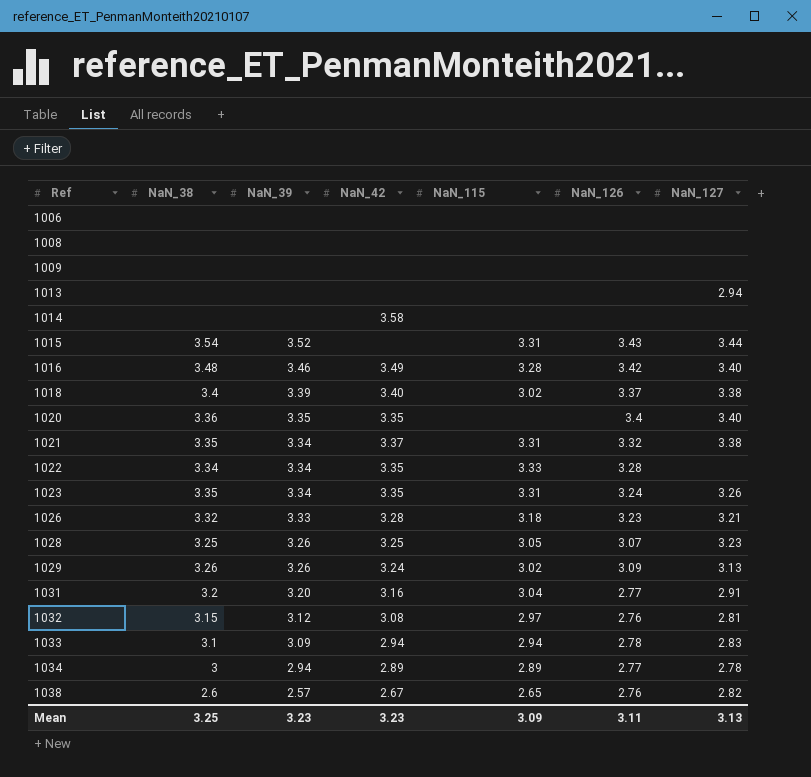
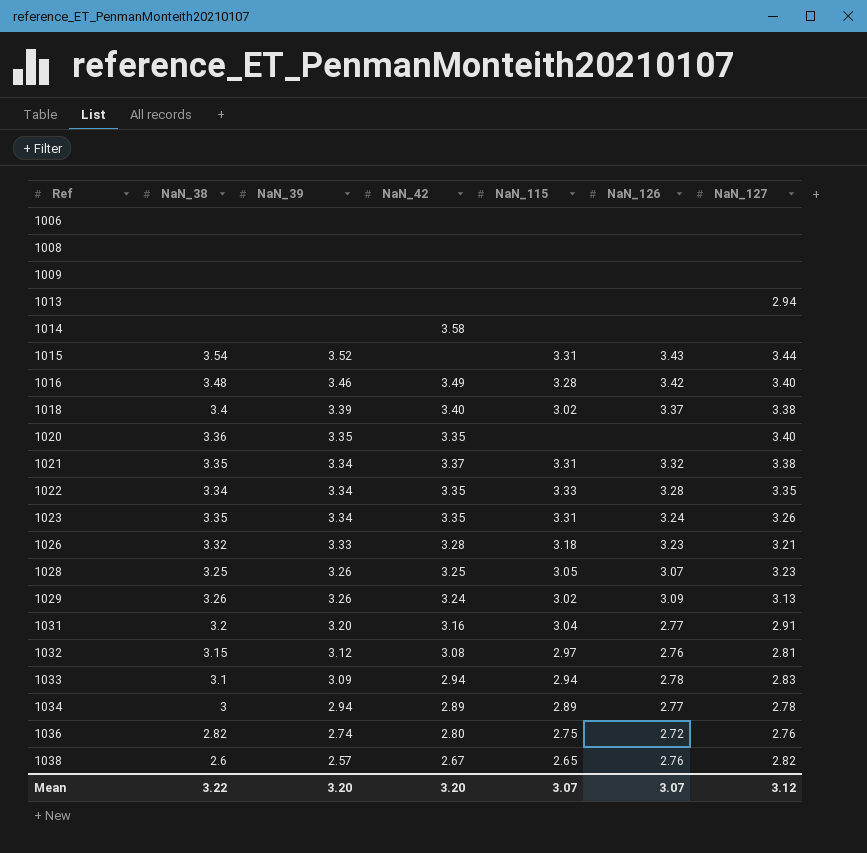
1020 | NaN_126: 3.4 -> none
1022 | NaN_127: none -> 3.35
row 1036: none -> 2.82 | 2.74 | 2.80 | 2.75 | 2.72 | 2.76
Mean | NaN_38: 3.25 -> 3.22
Mean | NaN_39: 3.23 -> 3.20
Mean | NaN_42: 3.23 -> 3.20
Mean | NaN_115: 3.09 -> 3.07
Mean | NaN_126: 3.11 -> 3.07
Mean | NaN_127: 3.13 -> 3.12

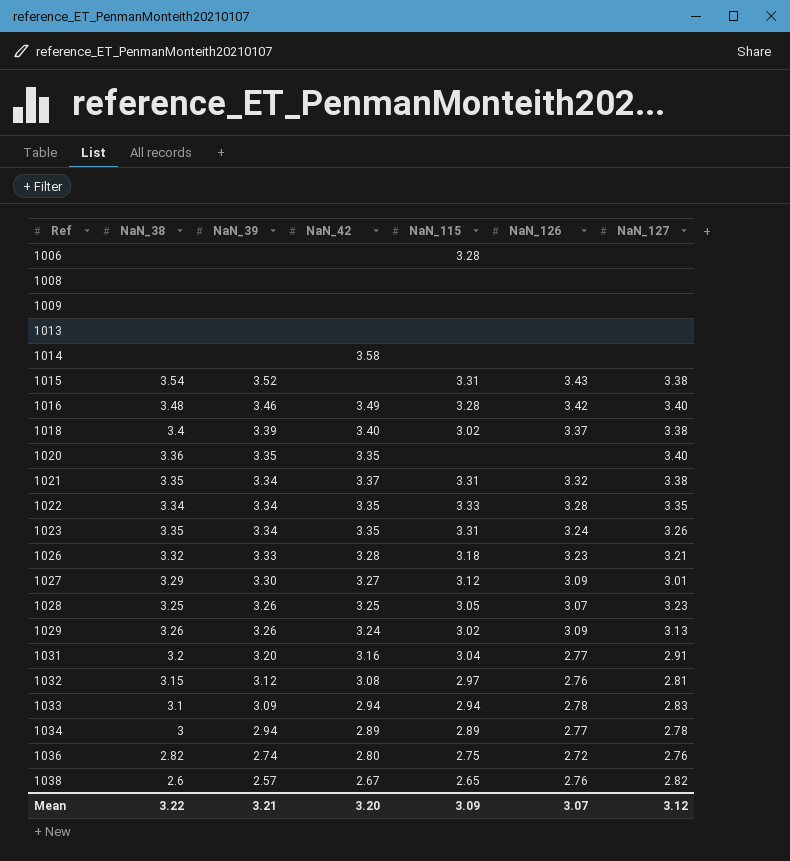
1006 | NaN_115: none -> 3.28
1013 | NaN_127: 2.94 -> none
1015 | NaN_127: 3.44 -> 3.38
row 1027: none -> 3.29 | 3.30 | 3.27 | 3.12 | 3.09 | 3.01
Mean | NaN_39: 3.20 -> 3.21
Mean | NaN_115: 3.07 -> 3.09

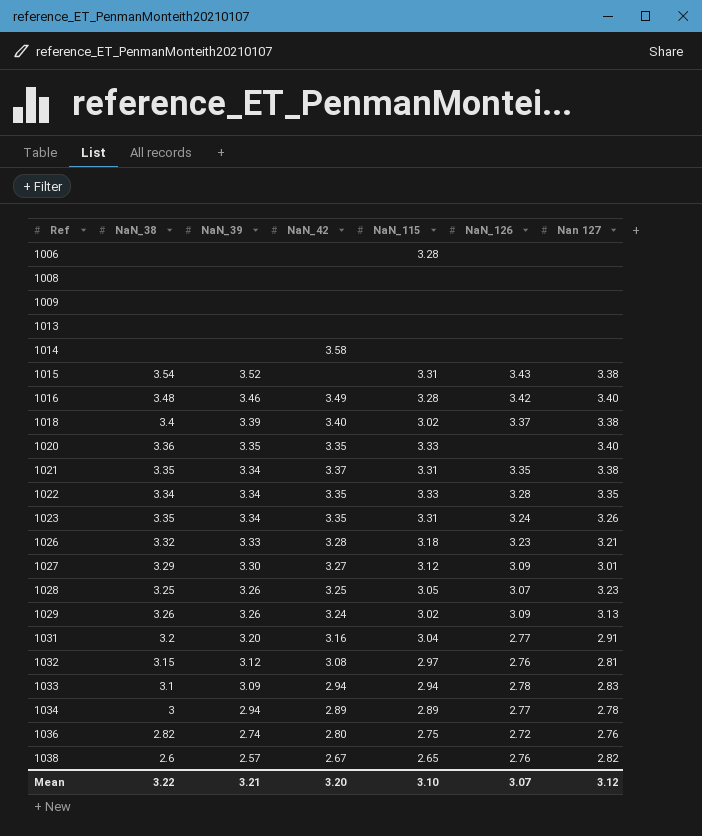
column name: NaN_127 -> Nan 127
1020 | NaN_115: none -> 3.33
1021 | NaN_126: 3.32 -> 3.35
Mean | NaN_115: 3.09 -> 3.10

